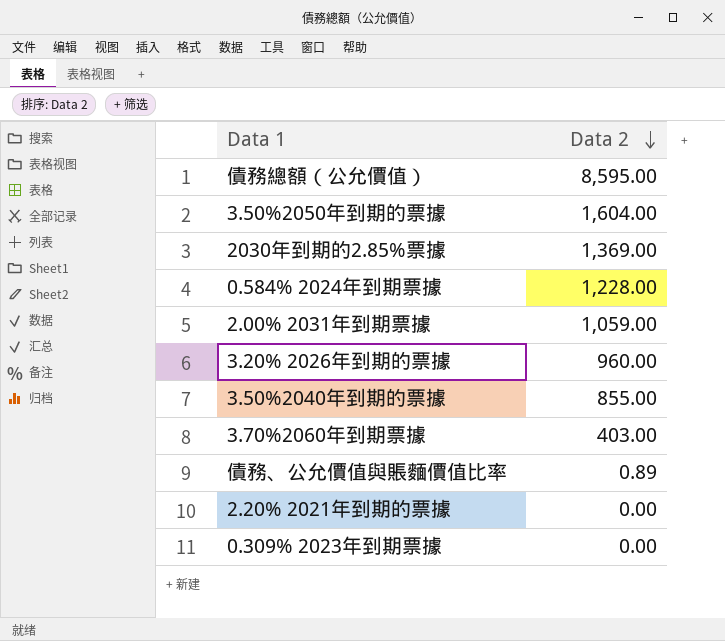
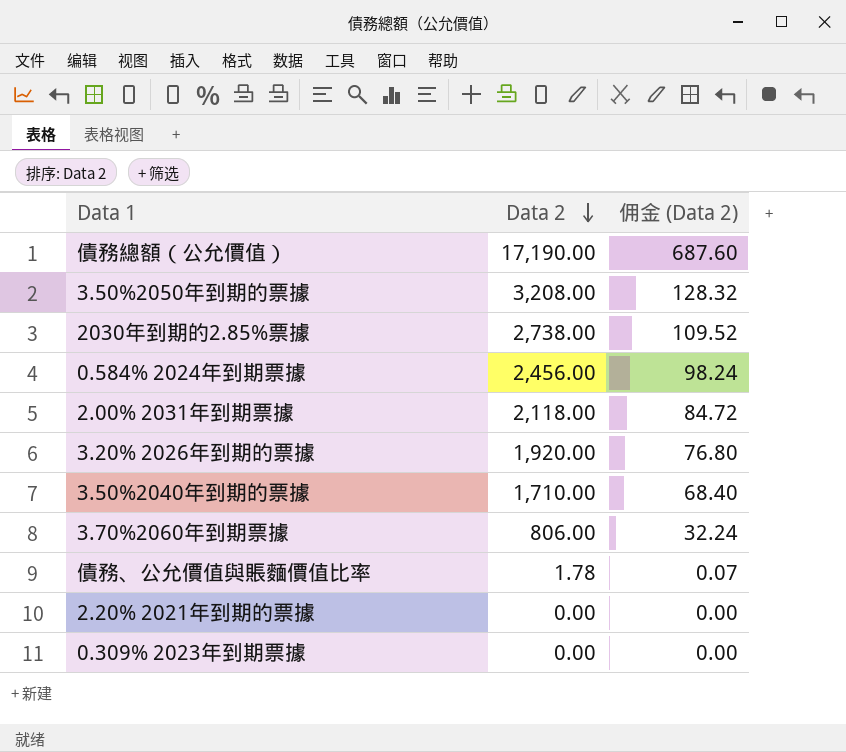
column 佣金 (Data 2) | formula: none -> [Data 2] * 0.04
債務總額（公允價值） | Data 2: 8,595.00 -> 17,190.00
3.50%2050年到期的票據 | Data 2: 1,604.00 -> 3,208.00
2030年到期的2.85%票據 | Data 2: 1,369.00 -> 2,738.00
0.584% 2024年到期票據 | Data 2: 1,228.00 -> 2,456.00
2.00% 2031年到期票據 | Data 2: 1,059.00 -> 2,118.00
3.20% 2026年到期的票據 | Data 2: 960.00 -> 1,920.00
3.50%2040年到期的票據 | Data 2: 855.00 -> 1,710.00
3.70%2060年到期票據 | Data 2: 403.00 -> 806.00
債務、公允價值與賬麵價值比率 | Data 2: 0.89 -> 1.78

